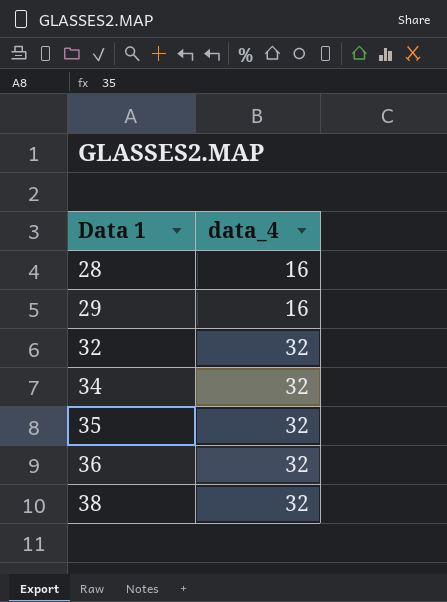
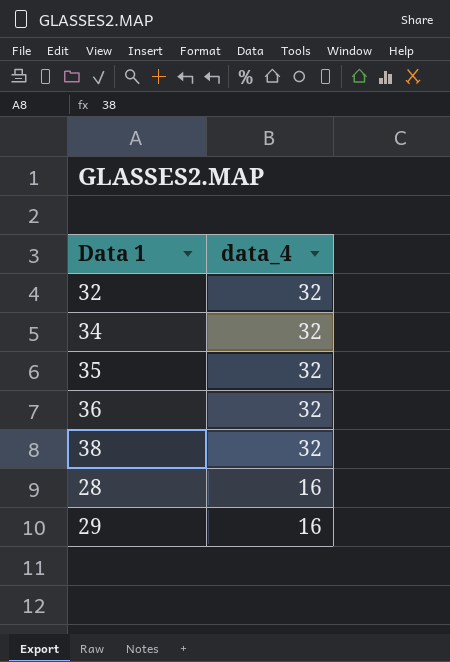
row order: Data 1 ascending -> data_4 descending

